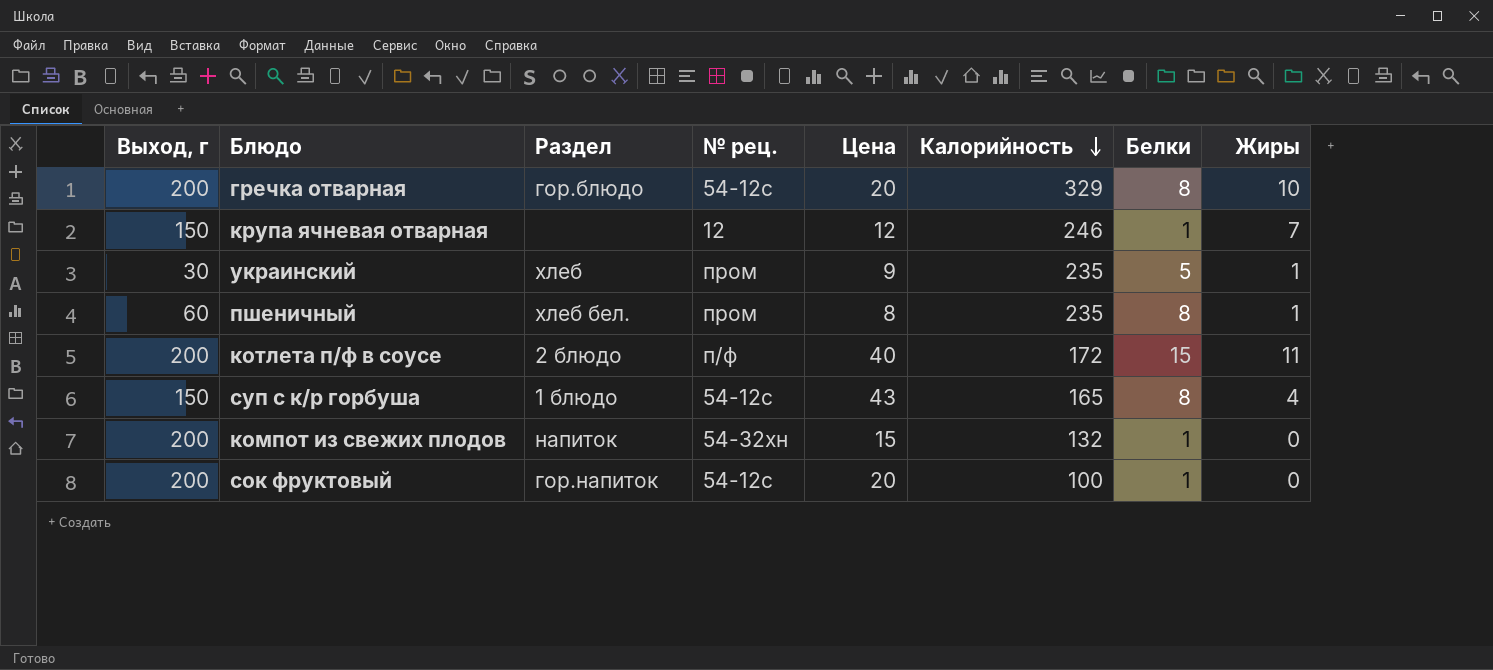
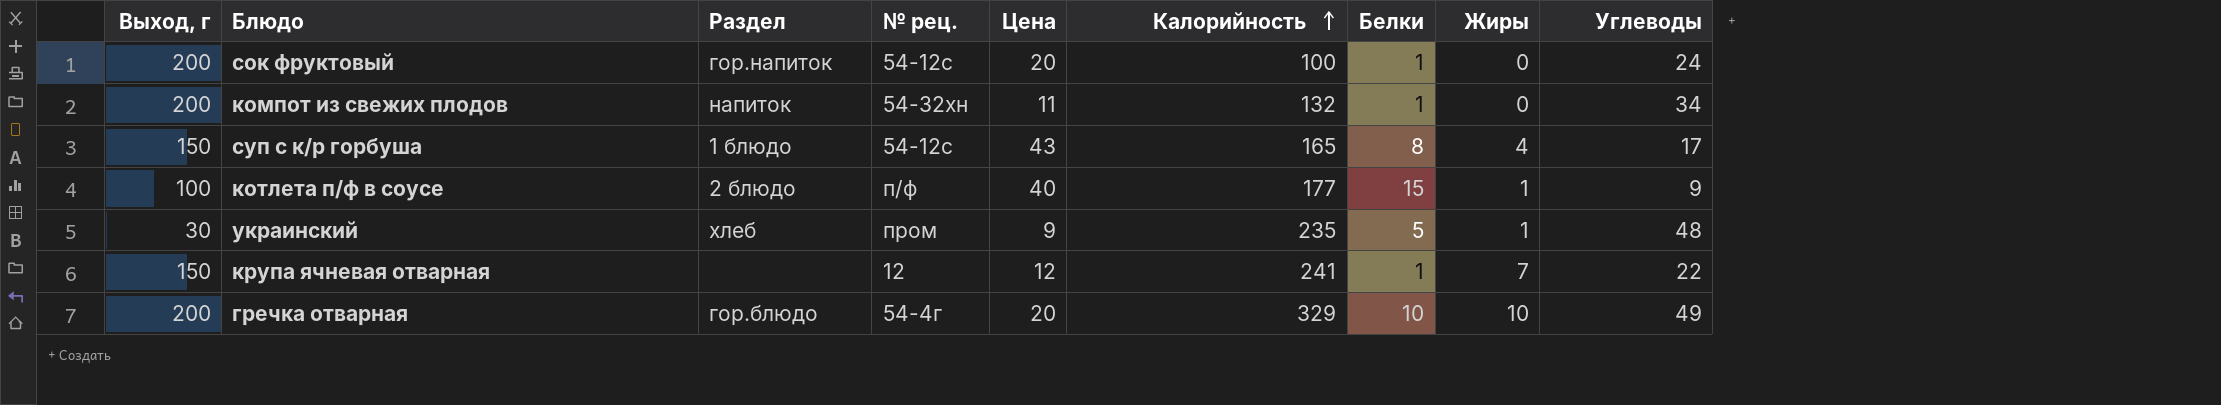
row order: Калорийность descending -> Калорийность ascending
column Углеводы | position: none -> 9
row пшеничный: 60 | хлеб бел. | пром | 8 | 235 | 8 | 1 -> none
компот из свежих плодов | Цена: 15 -> 11
котлета п/ф в соусе | Выход, г: 200 -> 100
котлета п/ф в соусе | Калорийность: 172 -> 177
котлета п/ф в соусе | Жиры: 11 -> 1
крупа ячневая отварная | Калорийность: 246 -> 241
гречка отварная | № рец.: 54-12с -> 54-4г
гречка отварная | Белки: 8 -> 10

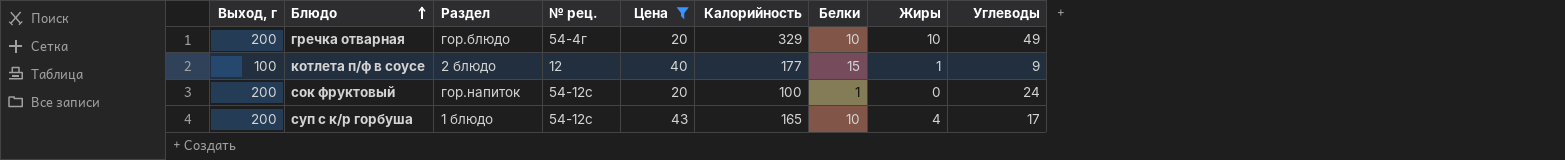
filter: none -> Цена >= 20
row order: Калорийность ascending -> Блюдо ascending
котлета п/ф в соусе | № рец.: п/ф -> 12
суп с к/р горбуша | Выход, г: 150 -> 200
суп с к/р горбуша | Белки: 8 -> 10

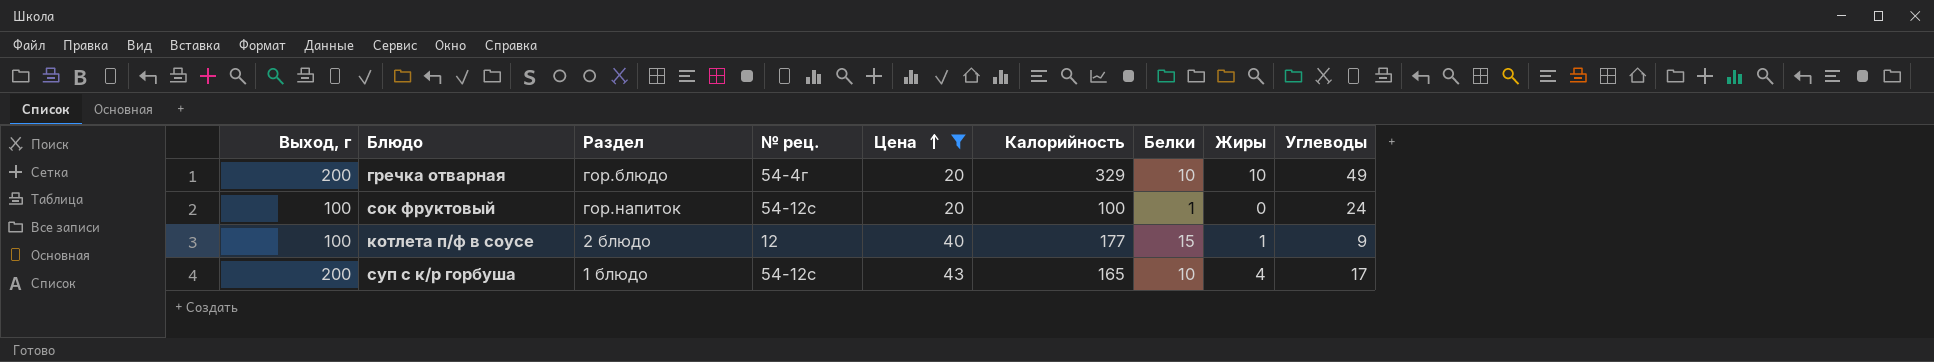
row order: Блюдо ascending -> Цена ascending
сок фруктовый | Выход, г: 200 -> 100

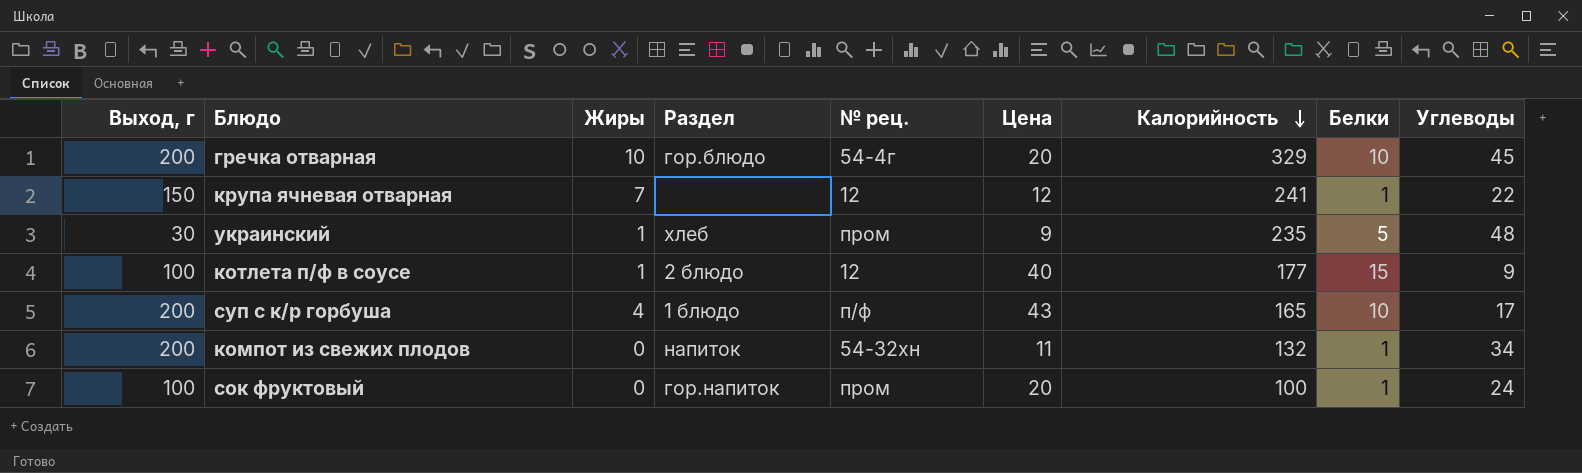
filter: Цена >= 20 -> none
row order: Цена ascending -> Калорийность descending
column Жиры | position: 8 -> 3
гречка отварная | Углеводы: 49 -> 45
суп с к/р горбуша | № рец.: 54-12с -> п/ф
сок фруктовый | № рец.: 54-12с -> пром

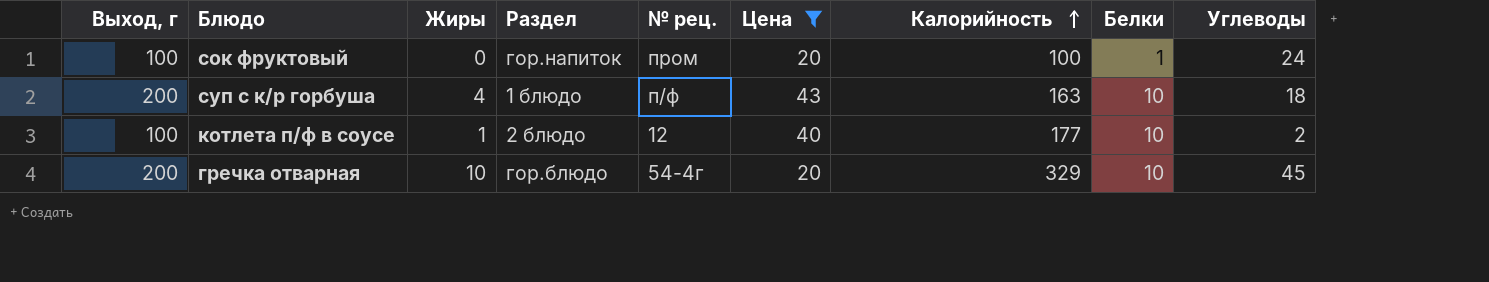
filter: none -> Цена >= 20
row order: Калорийность descending -> Калорийность ascending
суп с к/р горбуша | Калорийность: 165 -> 163
суп с к/р горбуша | Углеводы: 17 -> 18
котлета п/ф в соусе | Белки: 15 -> 10
котлета п/ф в соусе | Углеводы: 9 -> 2

